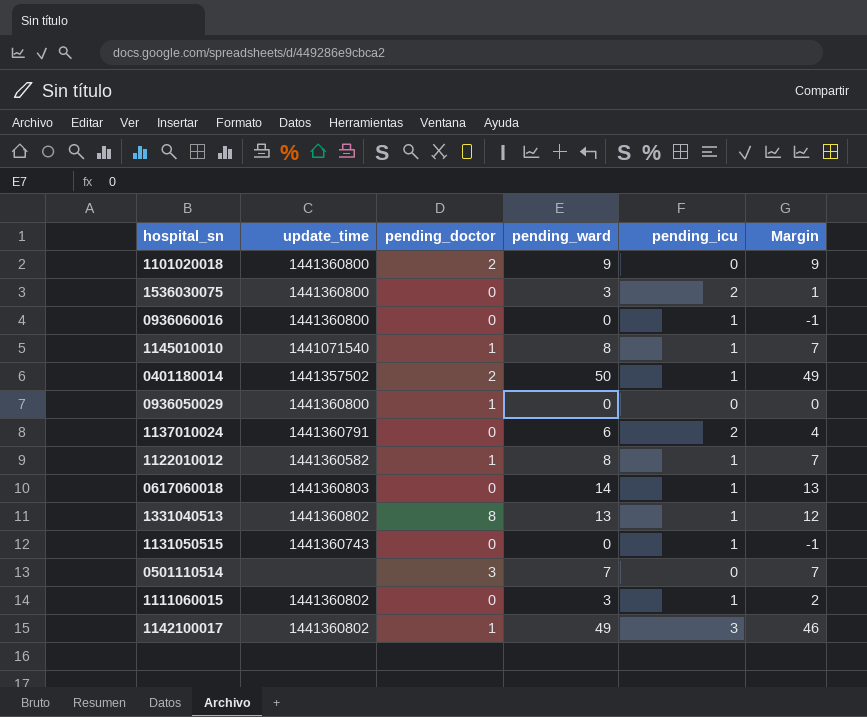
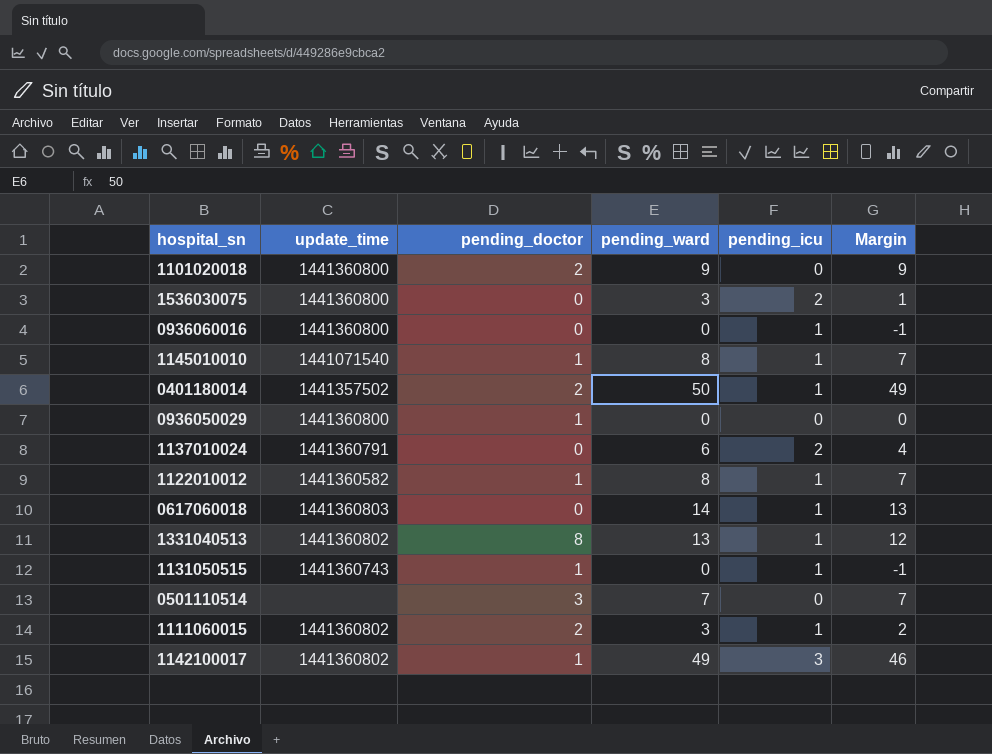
1131050515 | pending_doctor: 0 -> 1
1111060015 | pending_doctor: 0 -> 2

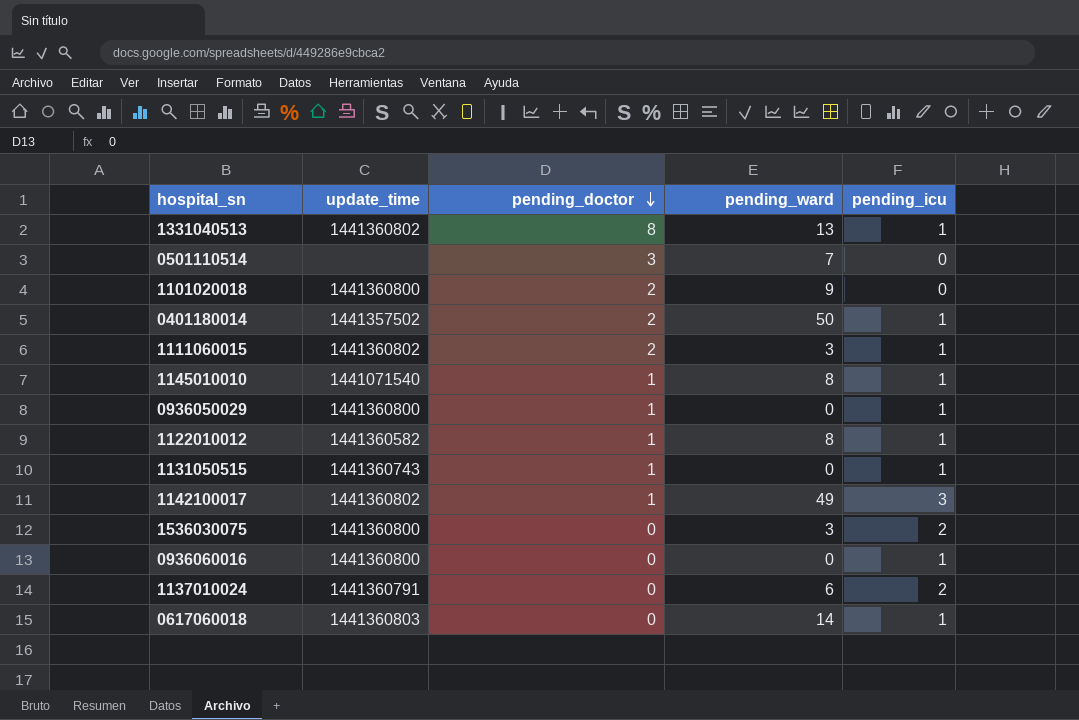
row order: none -> pending_doctor descending
column Margin | formula: [pending_ward] - [pending_icu] -> none
0936050029 | pending_icu: 0 -> 1

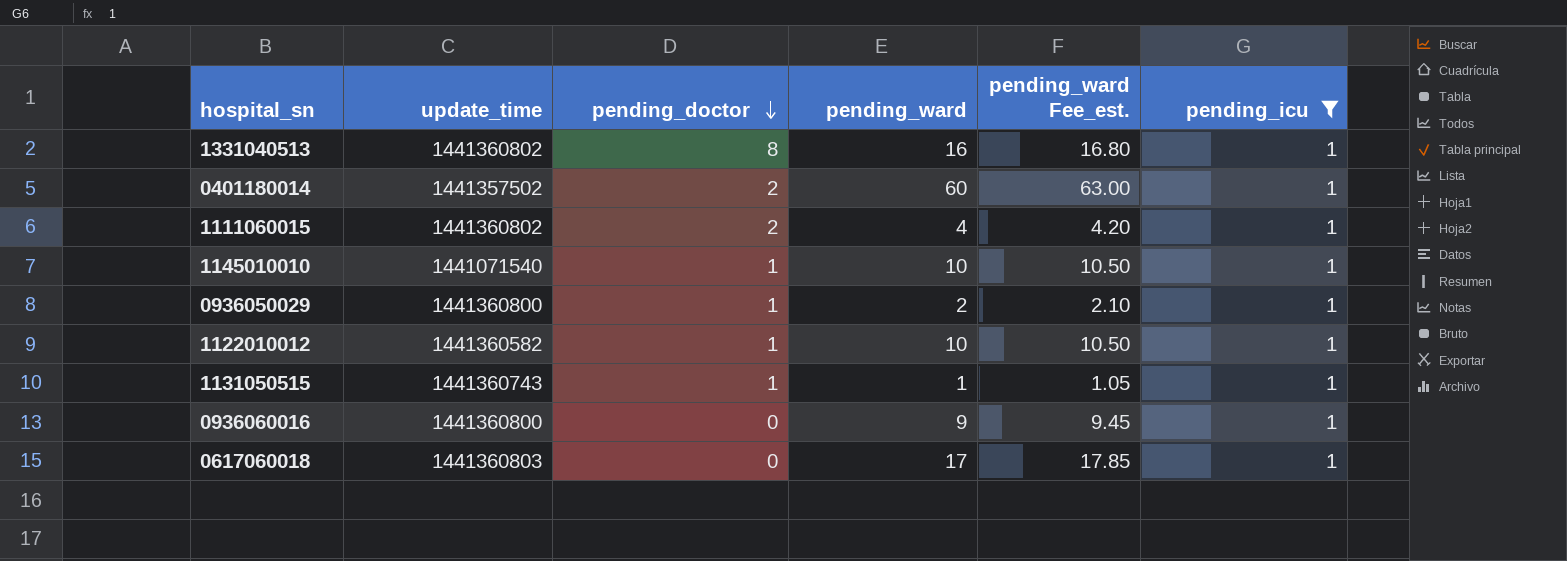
filter: none -> pending_icu = 1
column pending_ward Fee_est. | formula: none -> [pending_ward] * 1.05
1331040513 | pending_ward: 13 -> 16
0401180014 | pending_ward: 50 -> 60
1111060015 | pending_ward: 3 -> 4
1145010010 | pending_ward: 8 -> 10
0936050029 | pending_ward: 0 -> 2
1122010012 | pending_ward: 8 -> 10
1131050515 | pending_ward: 0 -> 1
0936060016 | pending_ward: 0 -> 9
0617060018 | pending_ward: 14 -> 17

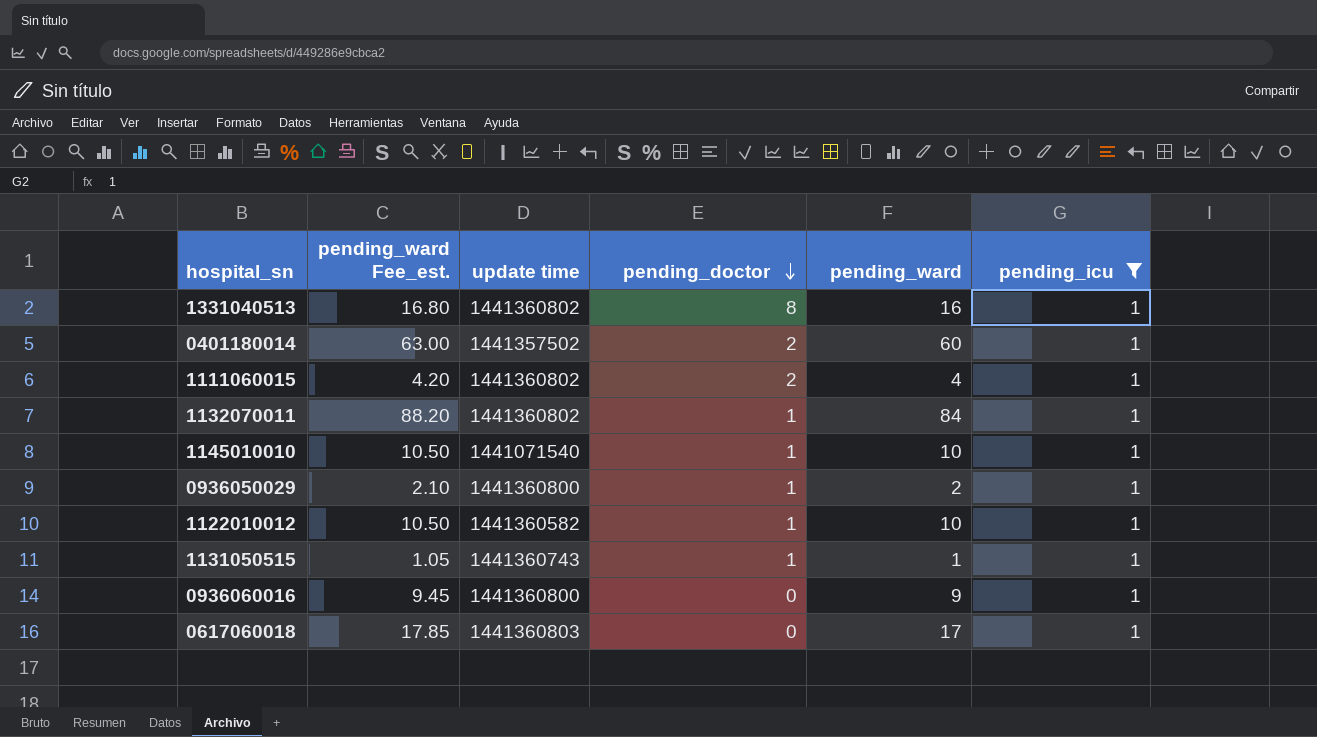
column pending_ward Fee_est. | position: 5 -> 2
column name: update_time -> update time
row 1132070011: none -> 88.20 | 1441360802 | 1 | 84 | 1

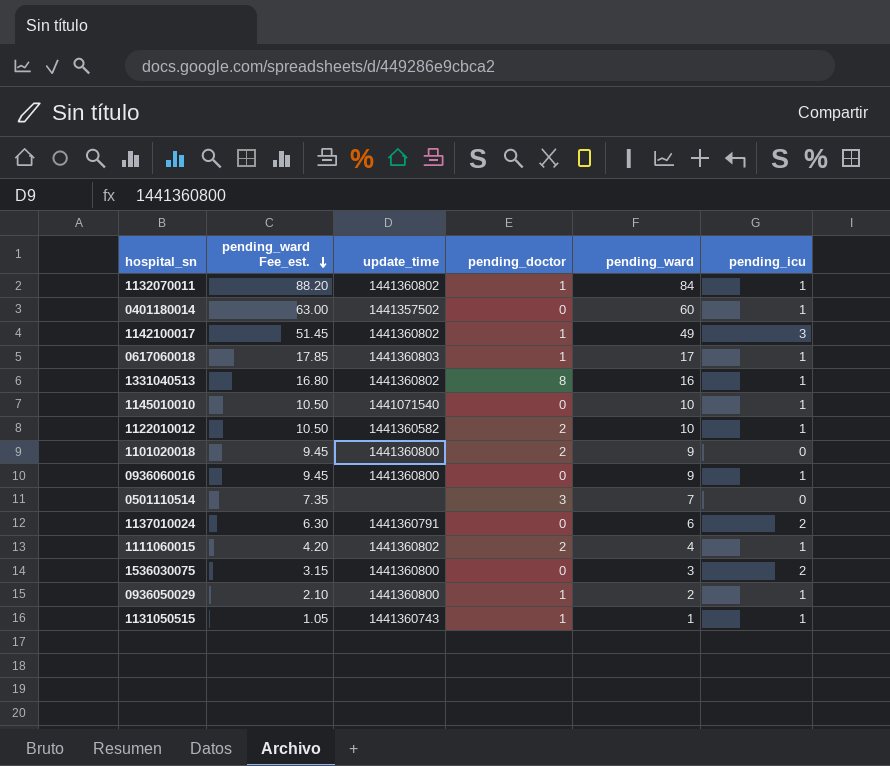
filter: pending_icu = 1 -> none
row order: pending_doctor descending -> pending_ward Fee_est. descending
column name: update time -> update_time
0401180014 | pending_doctor: 2 -> 0
0617060018 | pending_doctor: 0 -> 1
1145010010 | pending_doctor: 1 -> 0
1122010012 | pending_doctor: 1 -> 2

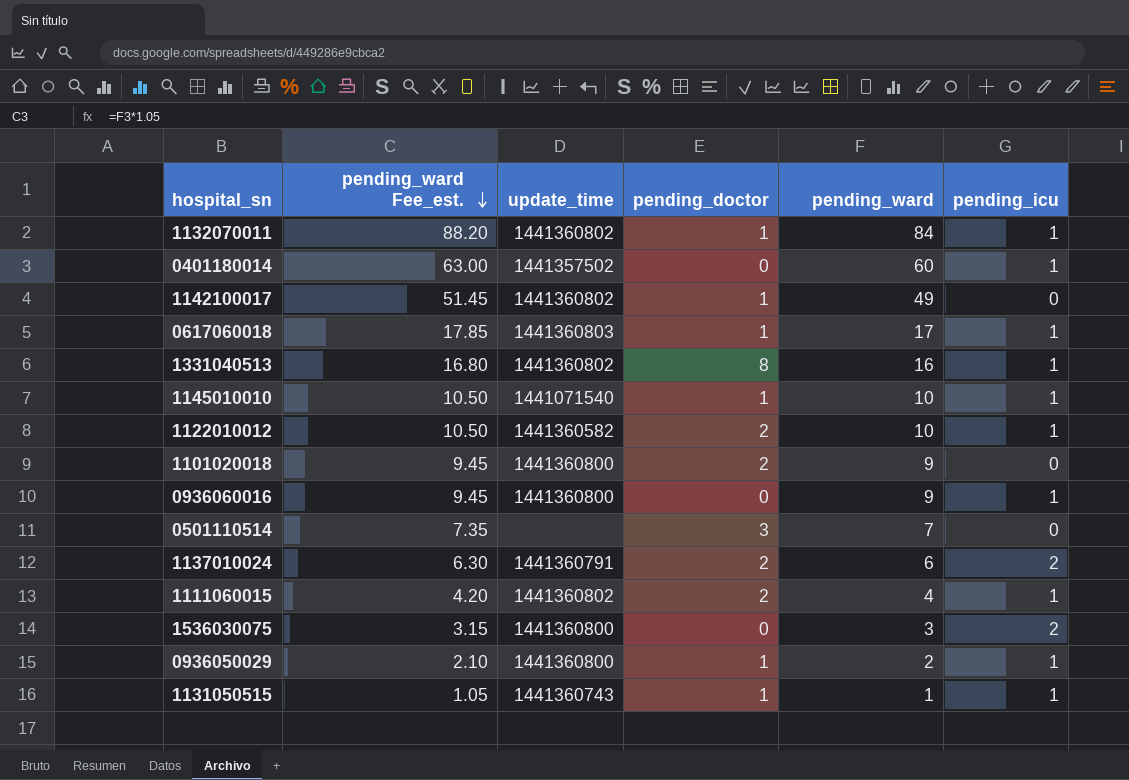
1142100017 | pending_icu: 3 -> 0
1145010010 | pending_doctor: 0 -> 1
1137010024 | pending_doctor: 0 -> 2

